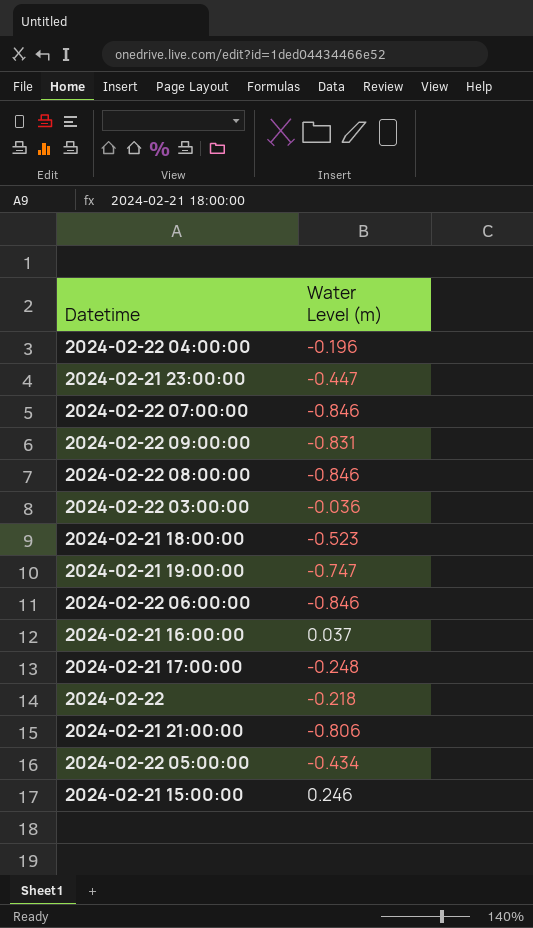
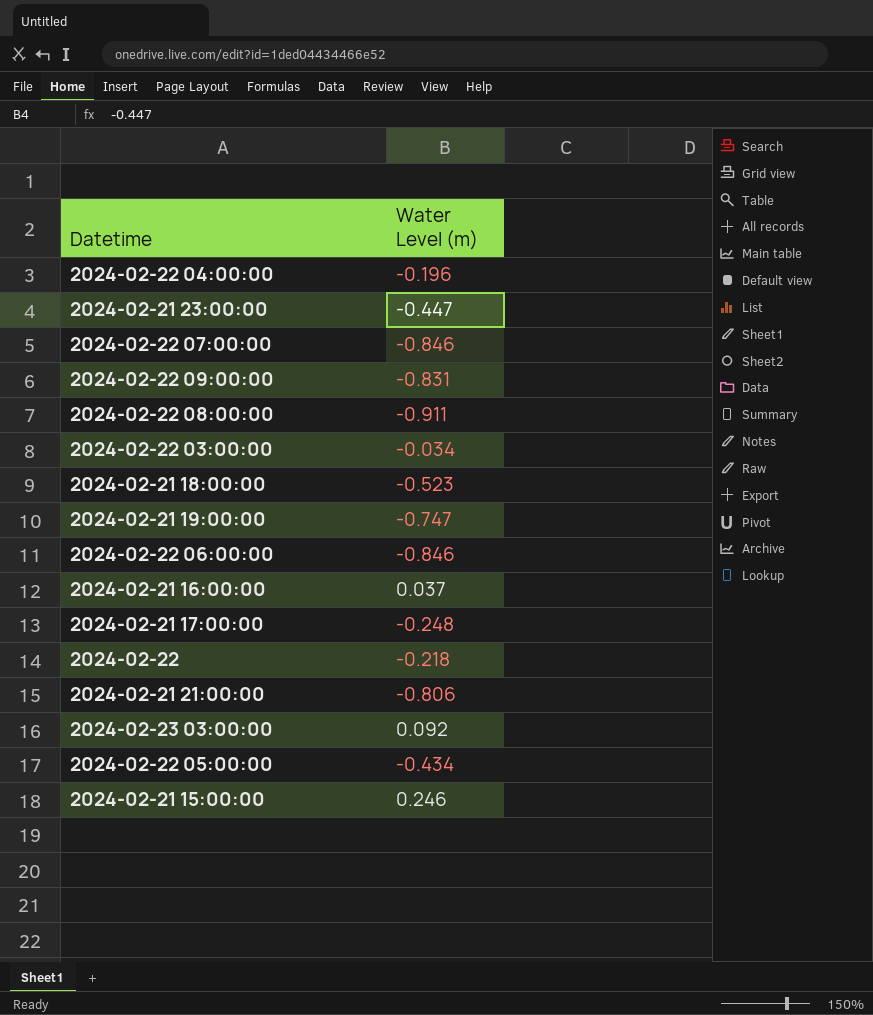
2024-02-22 08:00:00 | Water Level (m): -0.846 -> -0.911
2024-02-22 03:00:00 | Water Level (m): -0.036 -> -0.034
row 2024-02-23 03:00:00: none -> 0.092

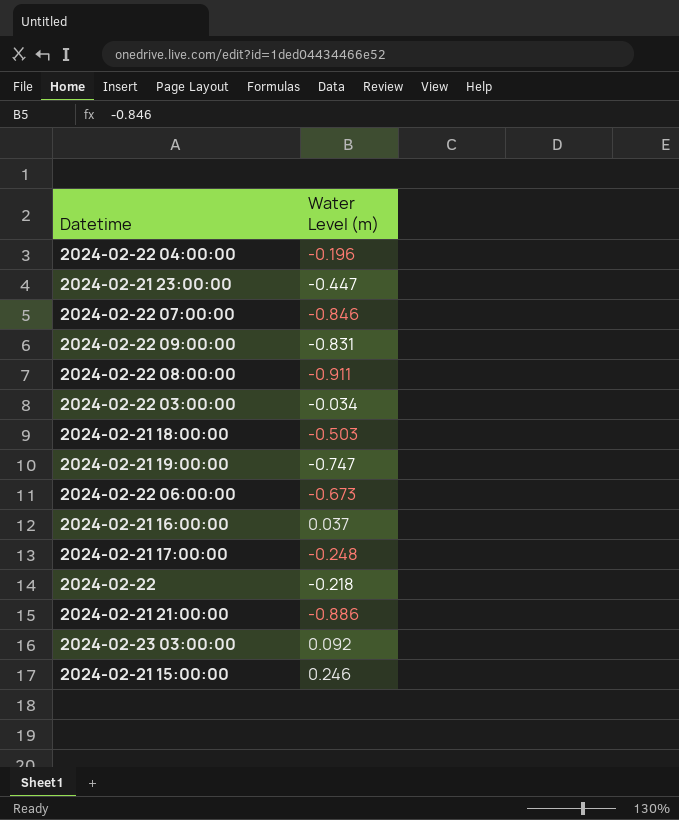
row 2024-02-22 05:00:00: -0.434 -> none
2024-02-21 18:00:00 | Water Level (m): -0.523 -> -0.503
2024-02-22 06:00:00 | Water Level (m): -0.846 -> -0.673
2024-02-21 21:00:00 | Water Level (m): -0.806 -> -0.886

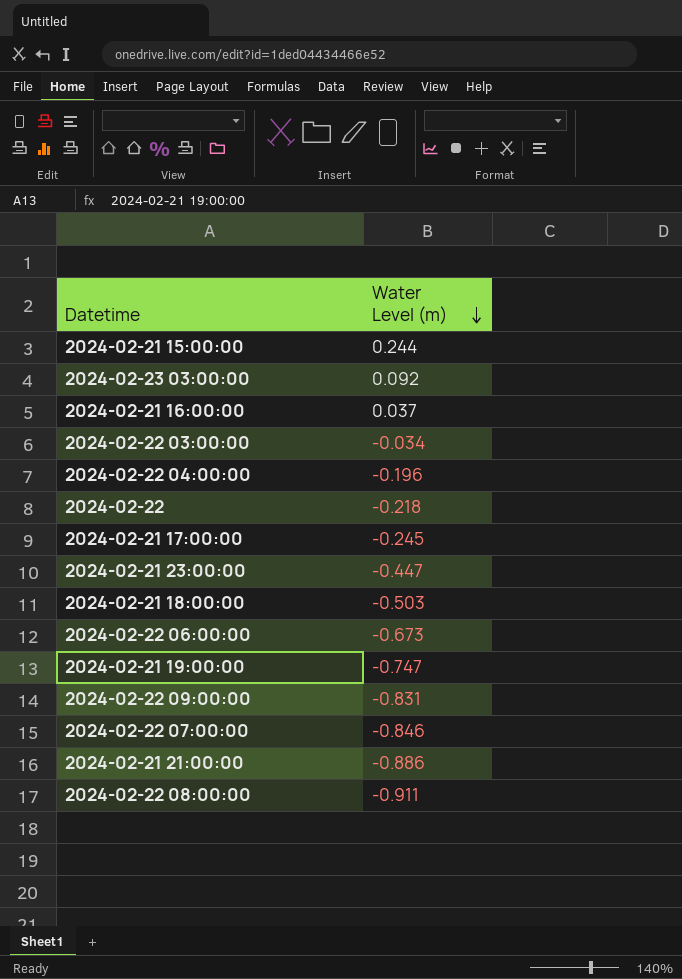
row order: none -> Water Level (m) descending
2024-02-21 15:00:00 | Water Level (m): 0.246 -> 0.244
2024-02-21 17:00:00 | Water Level (m): -0.248 -> -0.245

